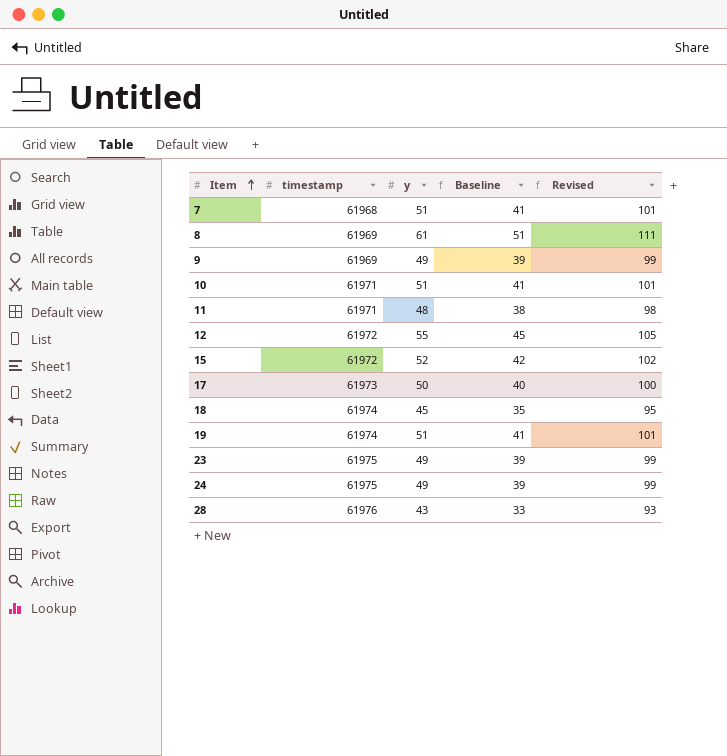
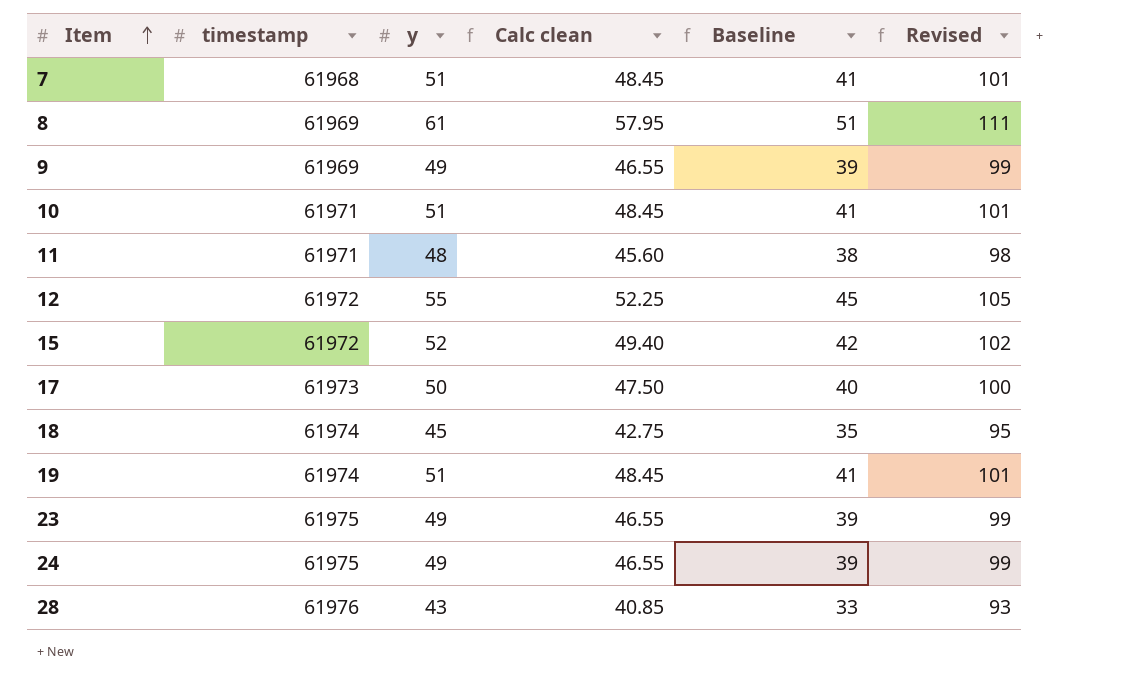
column Calc clean | formula: none -> [y] * 0.95

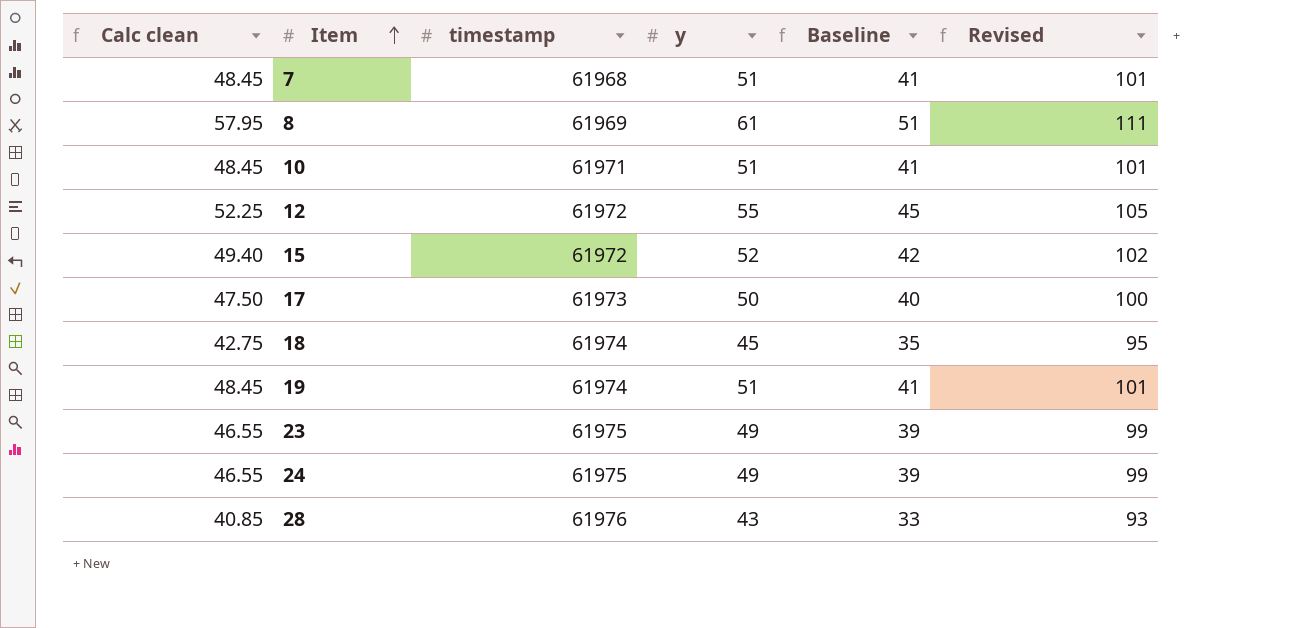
column Calc clean | position: 4 -> 1
row 9: 61969 | 49 | 46.55 | 39 | 99 -> none
row 11: 61971 | 48 | 45.60 | 38 | 98 -> none

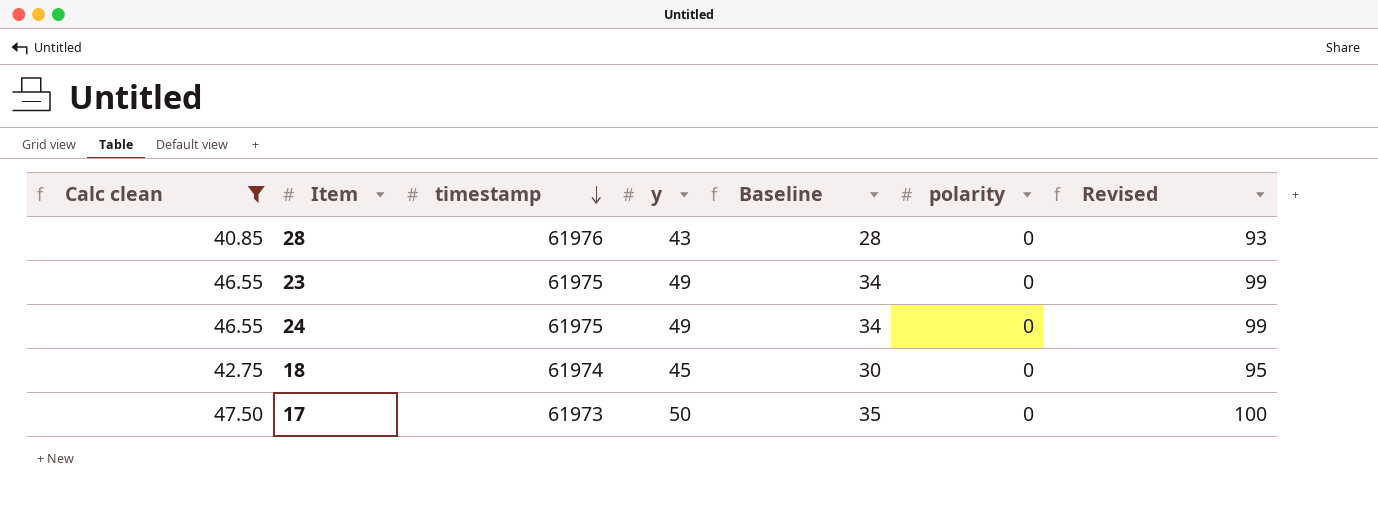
filter: none -> Calc clean <= 47.50
row order: Item ascending -> timestamp descending
column Baseline | formula: [y] - 10 -> [y] - 15
column polarity | position: none -> 6

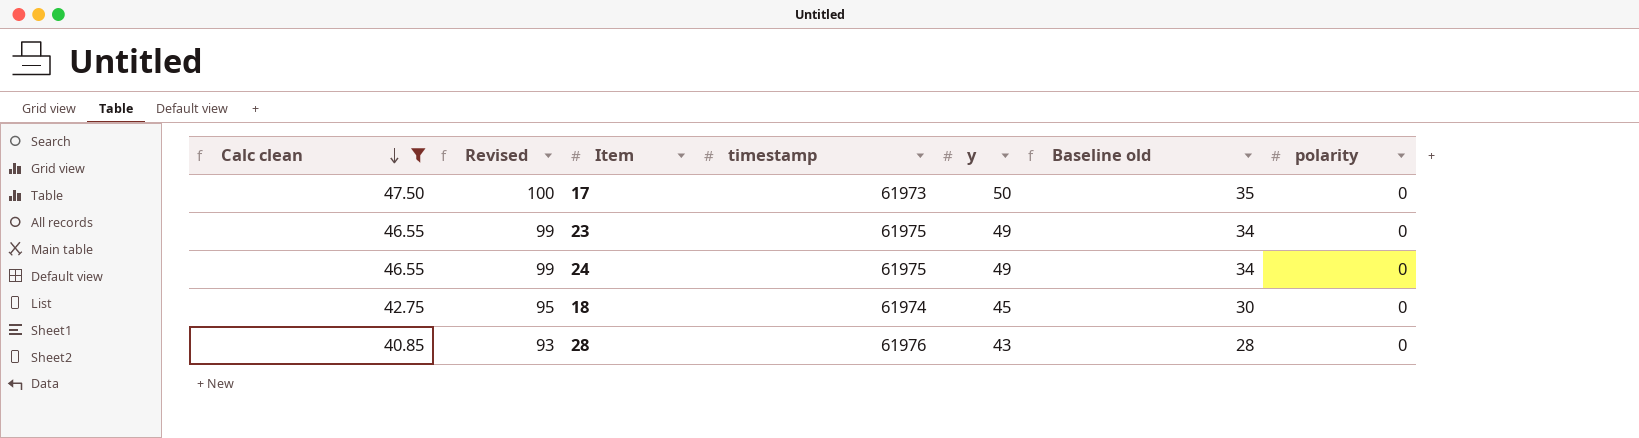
row order: timestamp descending -> Calc clean descending
column Revised | position: 7 -> 2
column name: Baseline -> Baseline old

